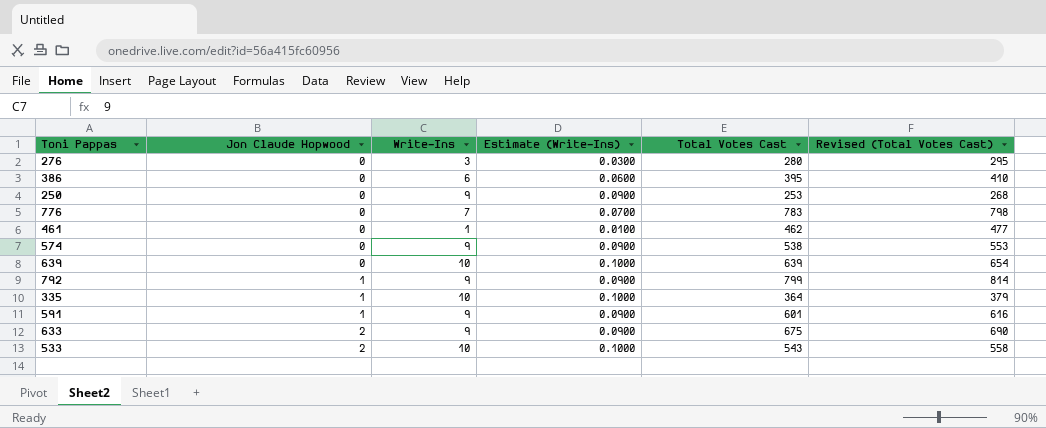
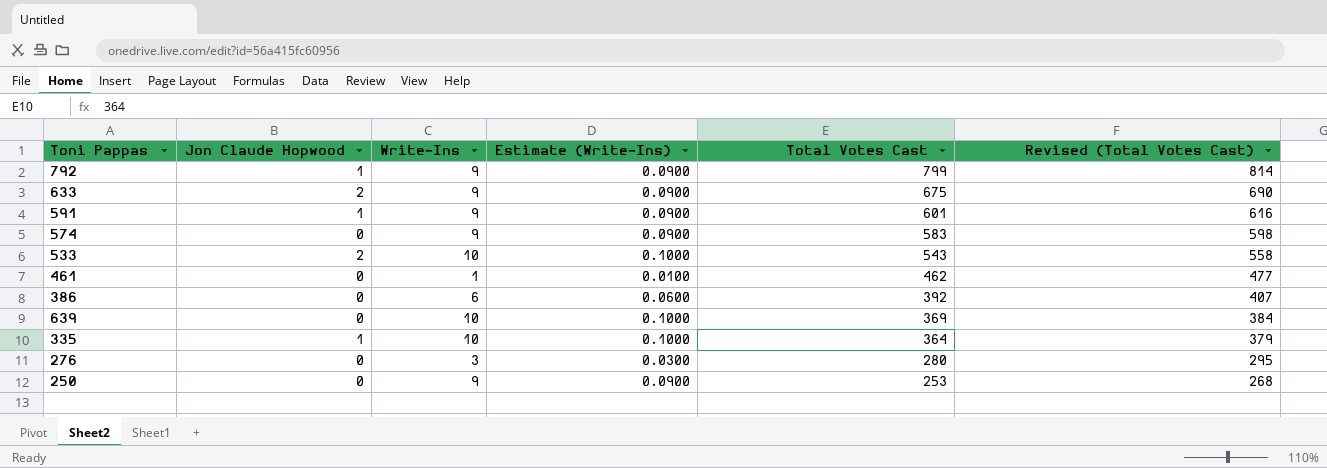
row order: Jon Claude Hopwood ascending -> Total Votes Cast descending
row 776: 0 | 7 | 0.0700 | 783 | 798 -> none
574 | Total Votes Cast: 538 -> 583
574 | Revised (Total Votes Cast): 553 -> 598
386 | Total Votes Cast: 395 -> 392
386 | Revised (Total Votes Cast): 410 -> 407
639 | Total Votes Cast: 639 -> 369
639 | Revised (Total Votes Cast): 654 -> 384

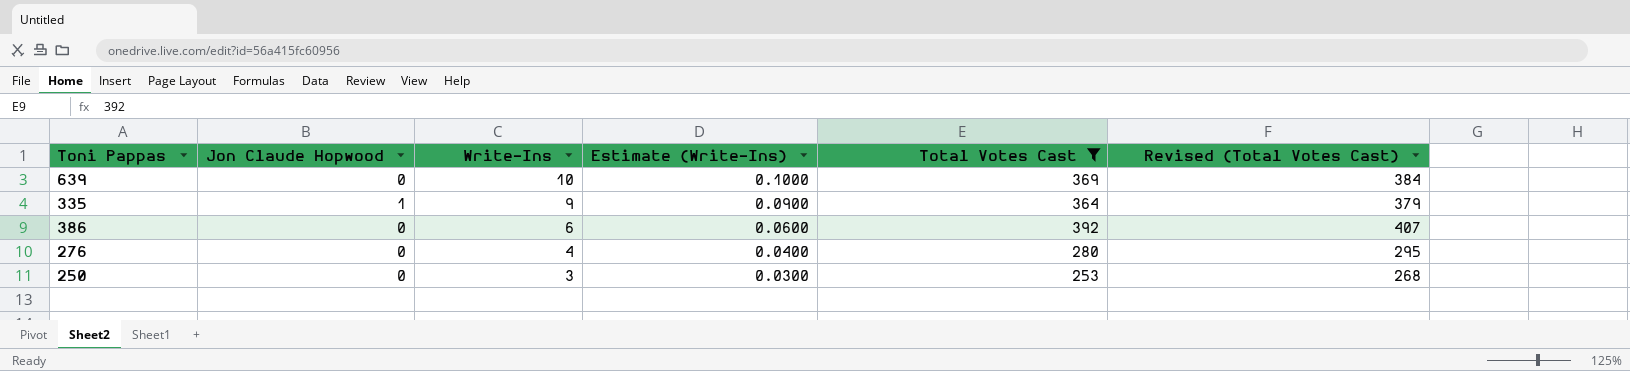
filter: none -> Total Votes Cast <= 392
row order: Total Votes Cast descending -> Write-Ins descending
335 | Write-Ins: 10 -> 9
335 | Estimate (Write-Ins): 0.1000 -> 0.0900
276 | Write-Ins: 3 -> 4
276 | Estimate (Write-Ins): 0.0300 -> 0.0400
250 | Write-Ins: 9 -> 3
250 | Estimate (Write-Ins): 0.0900 -> 0.0300

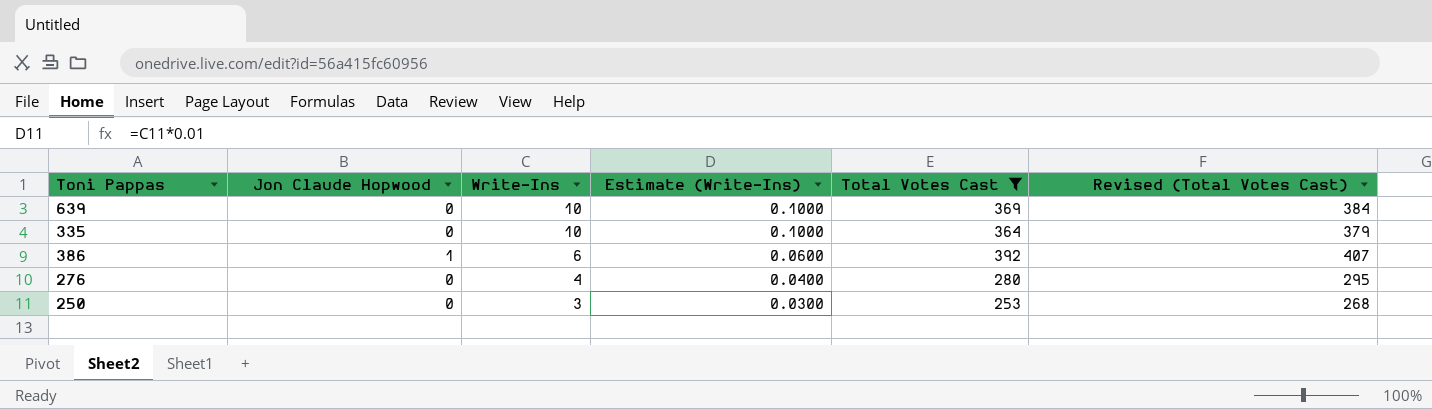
335 | Jon Claude Hopwood: 1 -> 0
335 | Write-Ins: 9 -> 10
335 | Estimate (Write-Ins): 0.0900 -> 0.1000
386 | Jon Claude Hopwood: 0 -> 1

